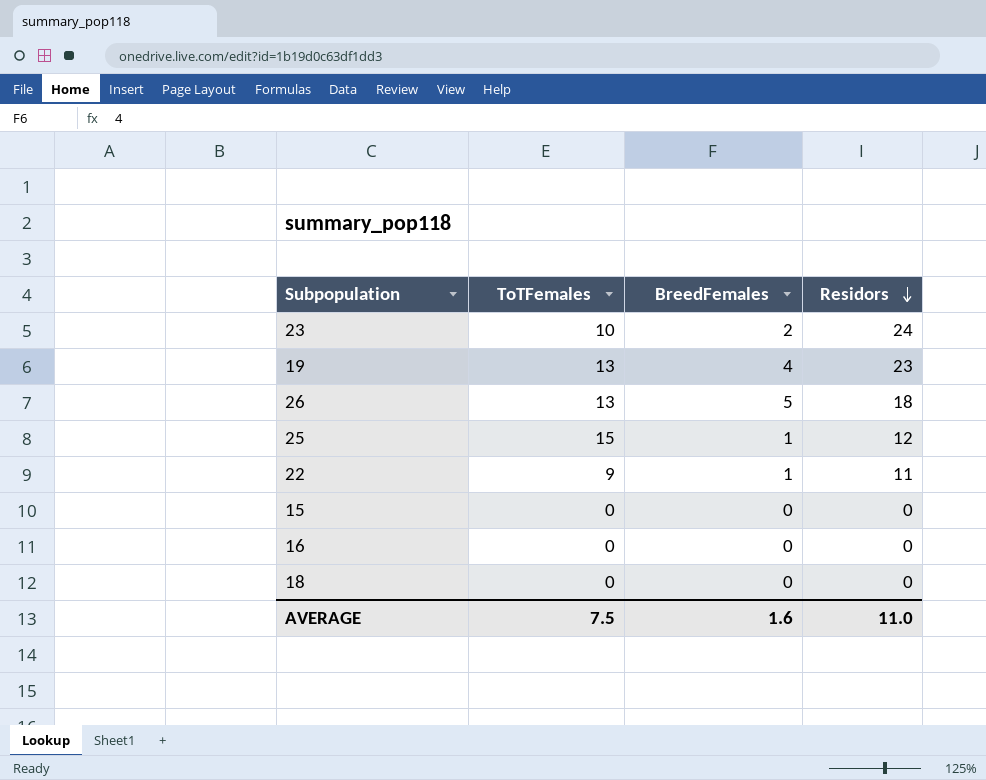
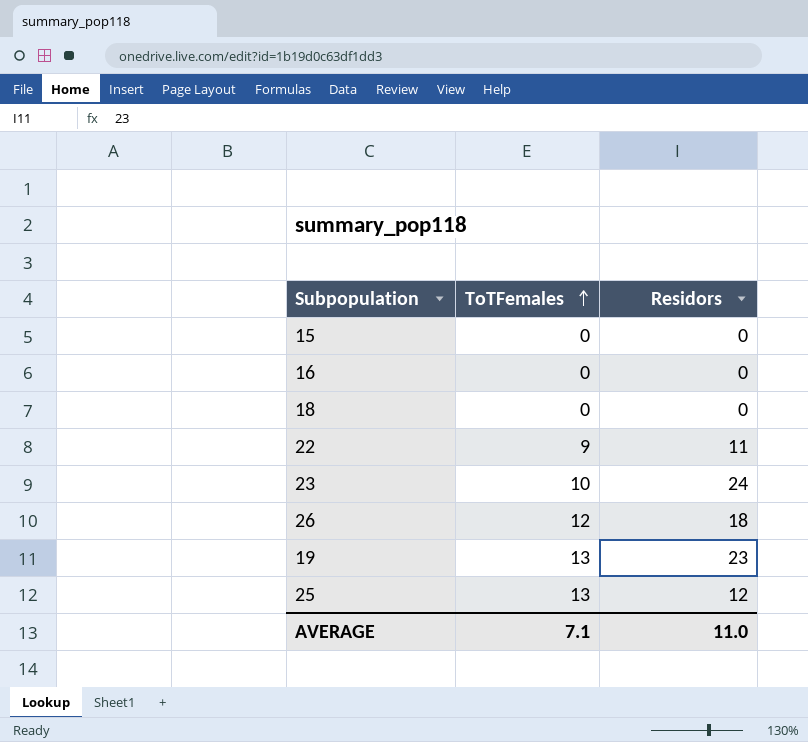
row order: Residors descending -> ToTFemales ascending
column BreedFemales | position: 3 -> none
26 | ToTFemales: 13 -> 12
25 | ToTFemales: 15 -> 13
AVERAGE | ToTFemales: 7.5 -> 7.1

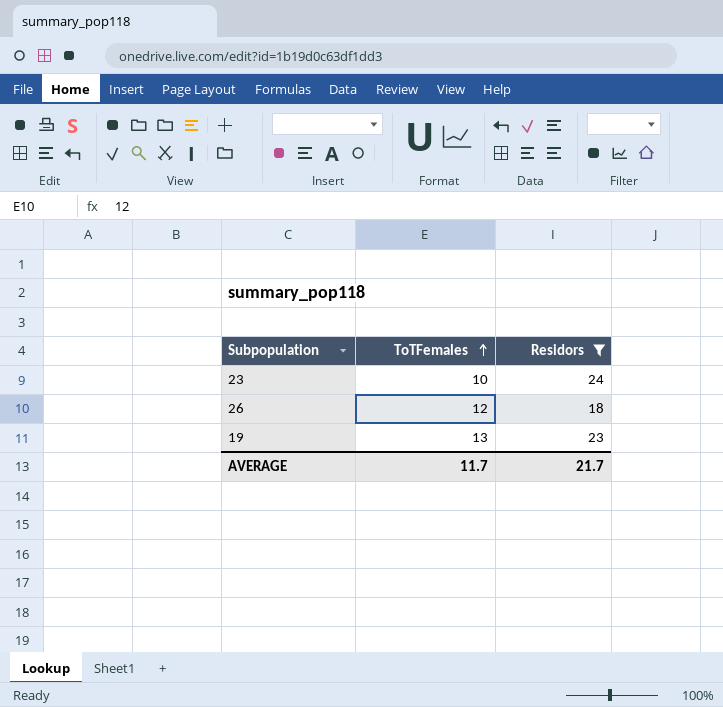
filter: none -> Residors >= 18
AVERAGE | ToTFemales: 7.1 -> 11.7
AVERAGE | Residors: 11.0 -> 21.7

